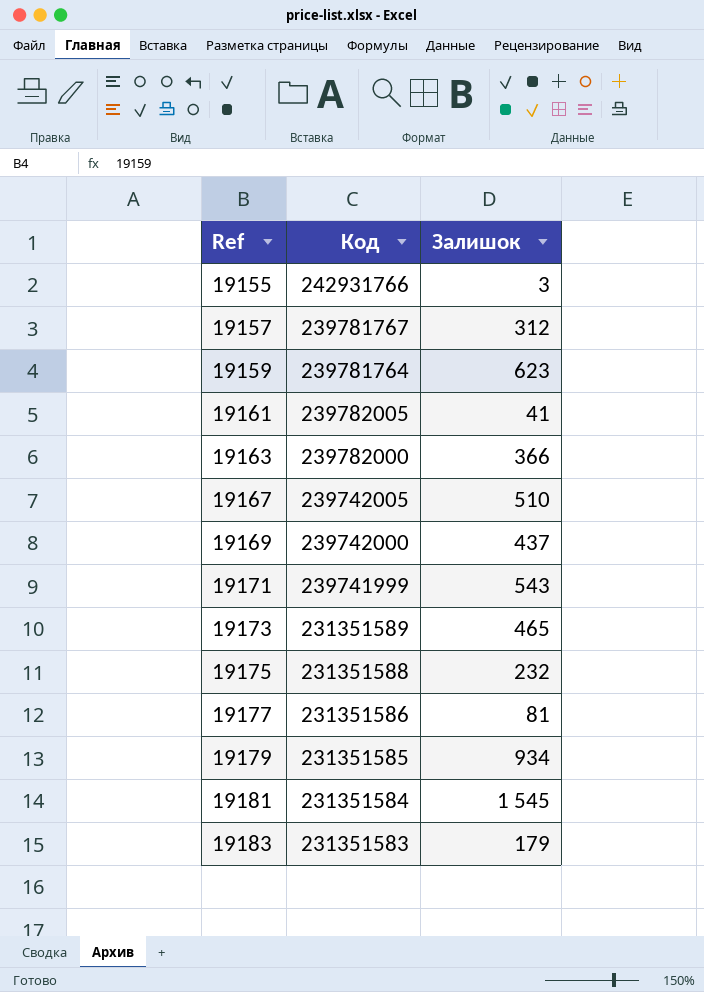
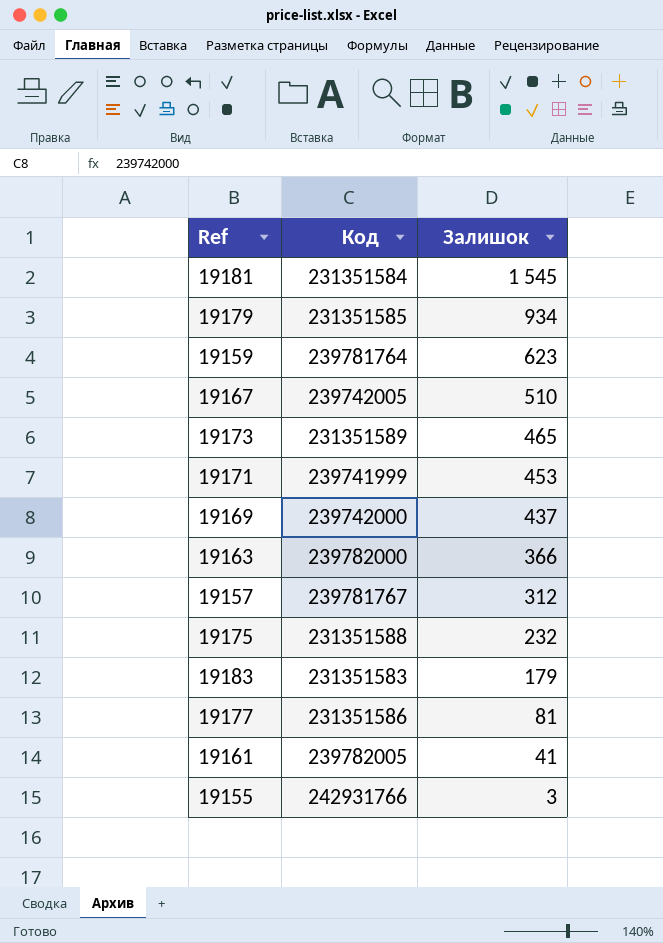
row order: Ref ascending -> Залишок descending
19171 | Залишок: 543 -> 453

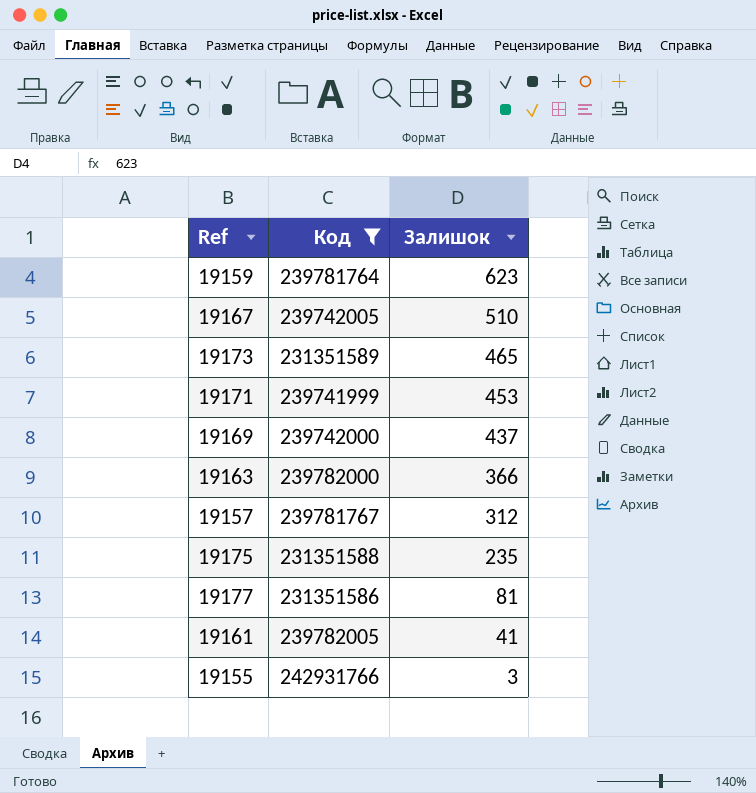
filter: none -> Код >= 231351586
19175 | Залишок: 232 -> 235

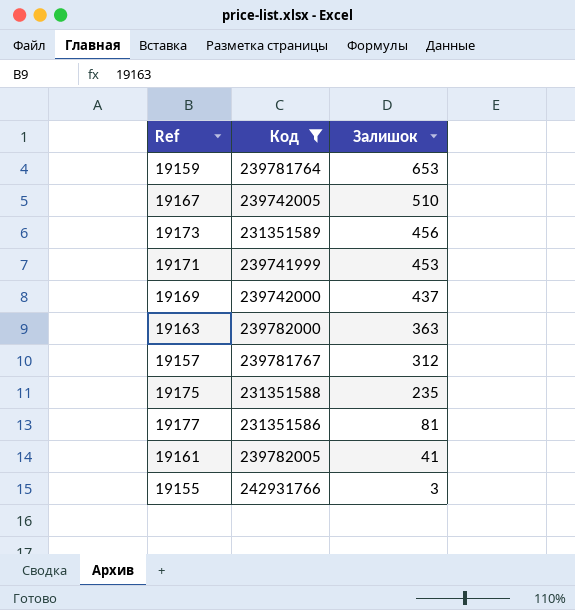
19159 | Залишок: 623 -> 653
19173 | Залишок: 465 -> 456
19163 | Залишок: 366 -> 363

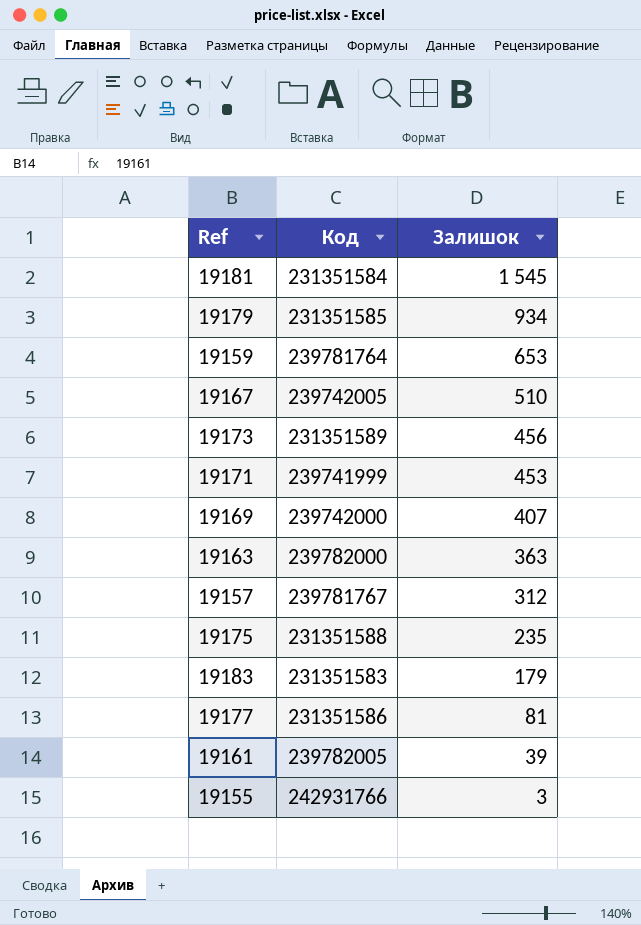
filter: Код >= 231351586 -> none
19169 | Залишок: 437 -> 407
19161 | Залишок: 41 -> 39

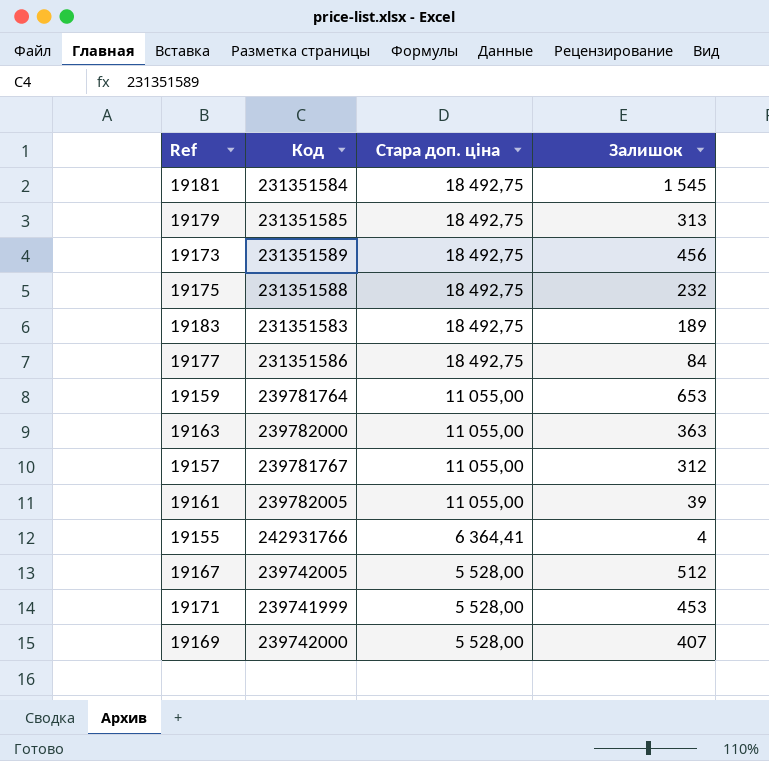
row order: Залишок descending -> Стара доп. ціна descending
column Стара доп. ціна | position: none -> 3
19179 | Залишок: 934 -> 313
19175 | Залишок: 235 -> 232
19183 | Залишок: 179 -> 189
19177 | Залишок: 81 -> 84
19155 | Залишок: 3 -> 4
19167 | Залишок: 510 -> 512

